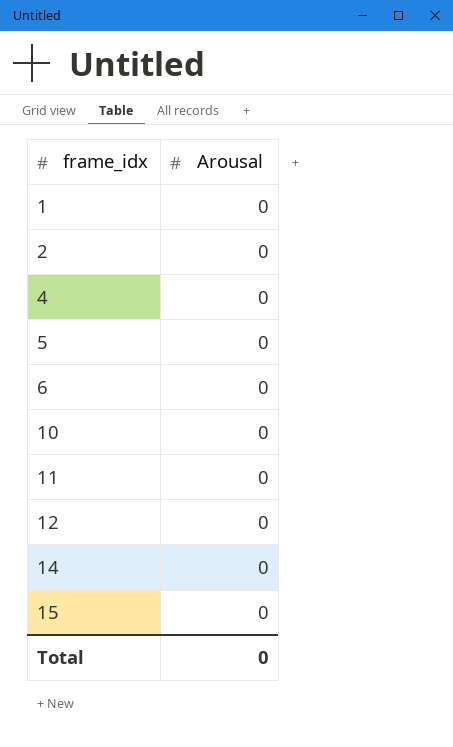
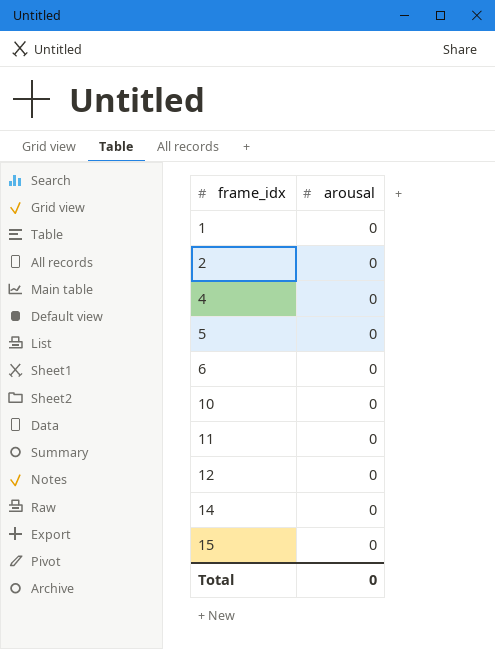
column name: Arousal -> arousal

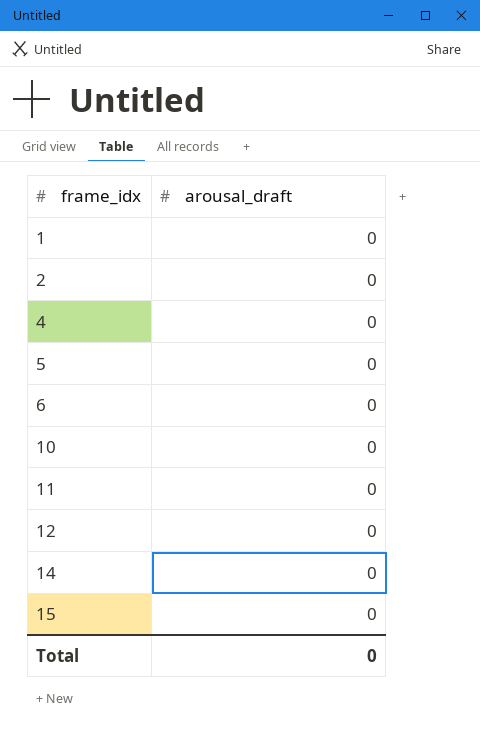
column name: arousal -> arousal_draft

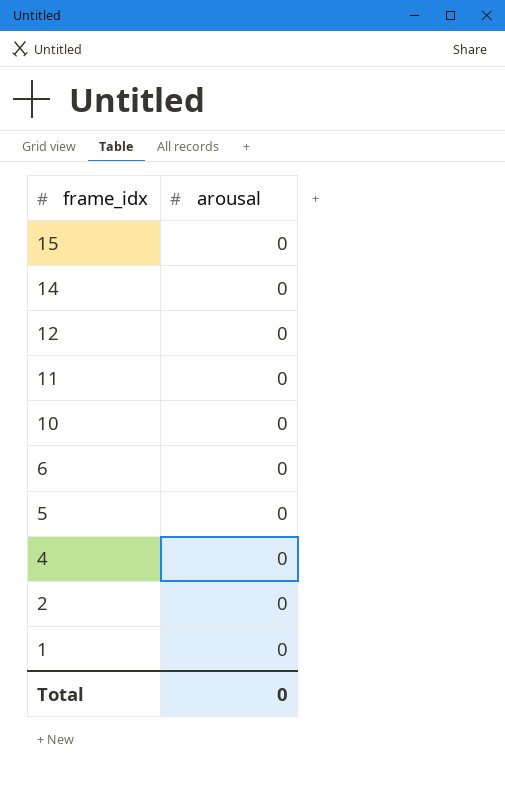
row order: frame_idx ascending -> frame_idx descending
column name: arousal_draft -> arousal

